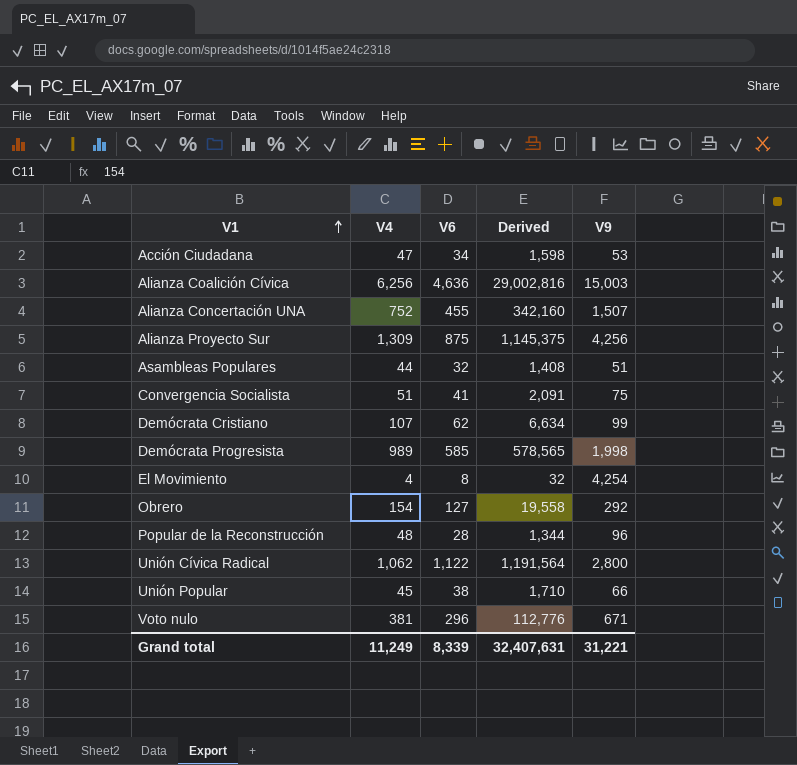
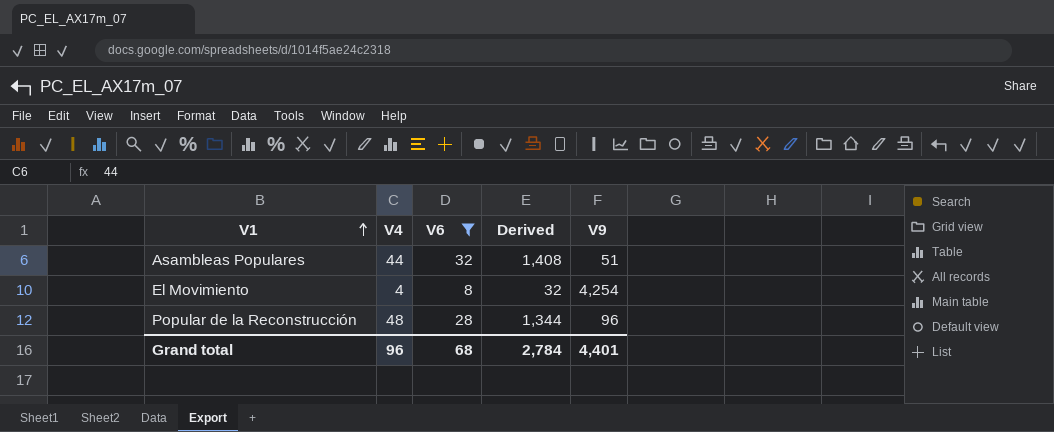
filter: none -> V6 <= 32
Grand total | V4: 11,249 -> 96
Grand total | V6: 8,339 -> 68
Grand total | Derived: 32,407,631 -> 2,784
Grand total | V9: 31,221 -> 4,401

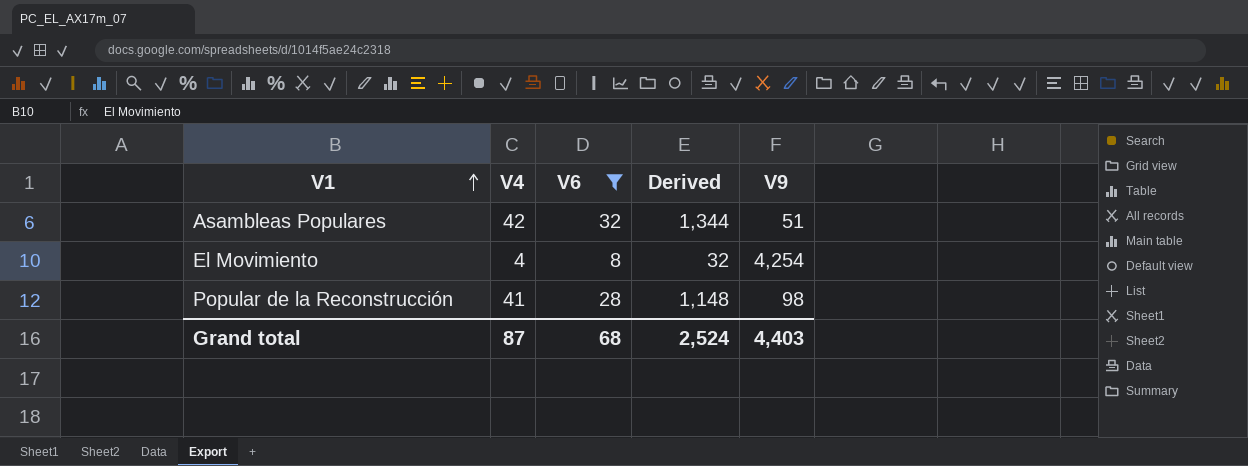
Asambleas Populares | V4: 44 -> 42
Asambleas Populares | Derived: 1,408 -> 1,344
Popular de la Reconstrucción | V4: 48 -> 41
Popular de la Reconstrucción | Derived: 1,344 -> 1,148
Popular de la Reconstrucción | V9: 96 -> 98
Grand total | V4: 96 -> 87
Grand total | Derived: 2,784 -> 2,524
Grand total | V9: 4,401 -> 4,403

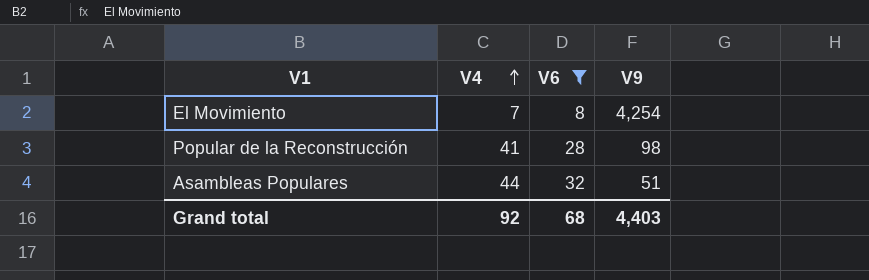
row order: V1 ascending -> V4 ascending
column Derived | formula: [V4] * [V6] -> none
El Movimiento | V4: 4 -> 7
Asambleas Populares | V4: 42 -> 44
Grand total | V4: 87 -> 92

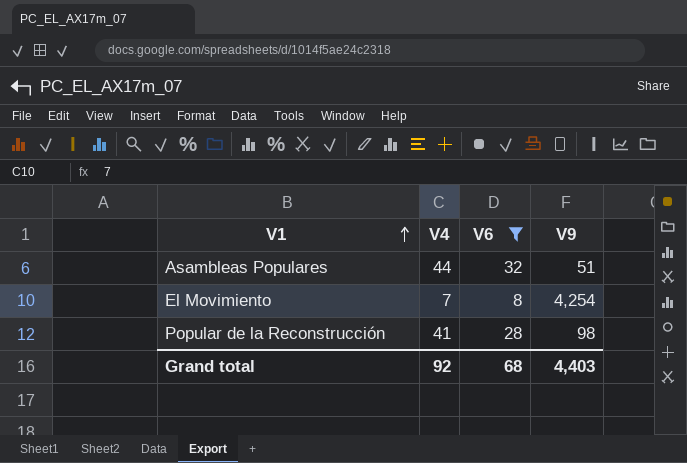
row order: V4 ascending -> V1 ascending

